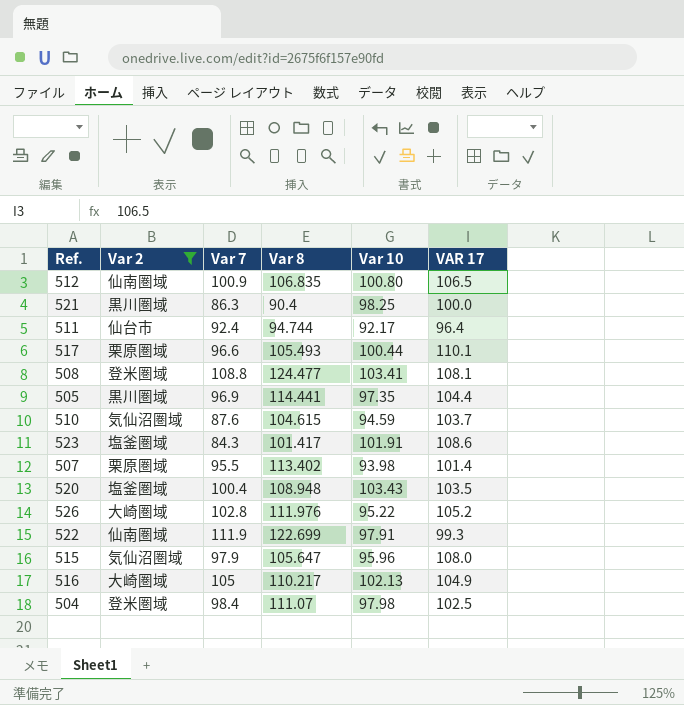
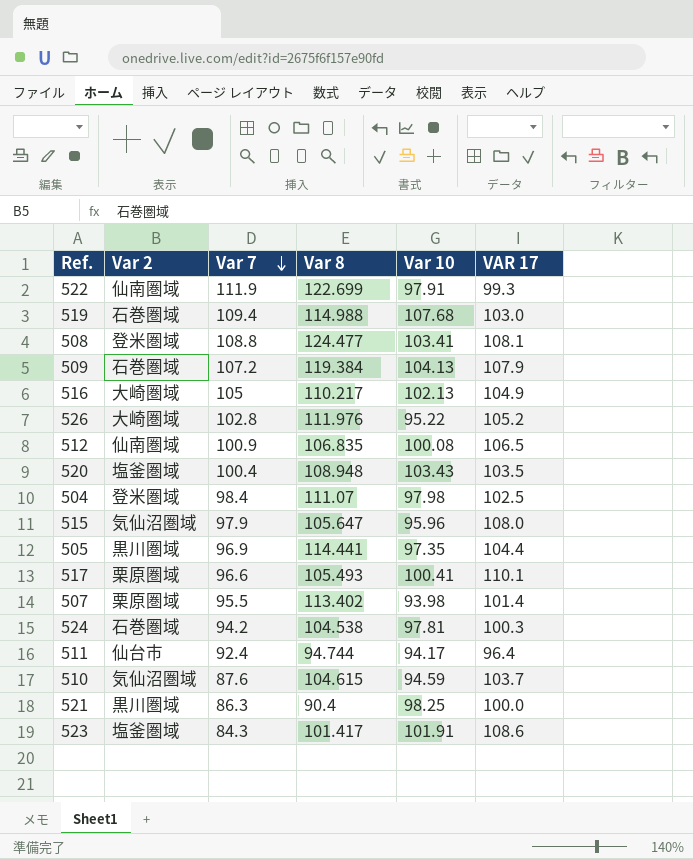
filter: Var 2 != 石巻圏域 -> none
row order: none -> Var 7 descending
512 | Var 10: 100.80 -> 100.08
517 | Var 10: 100.44 -> 100.41
511 | Var 10: 92.17 -> 94.17

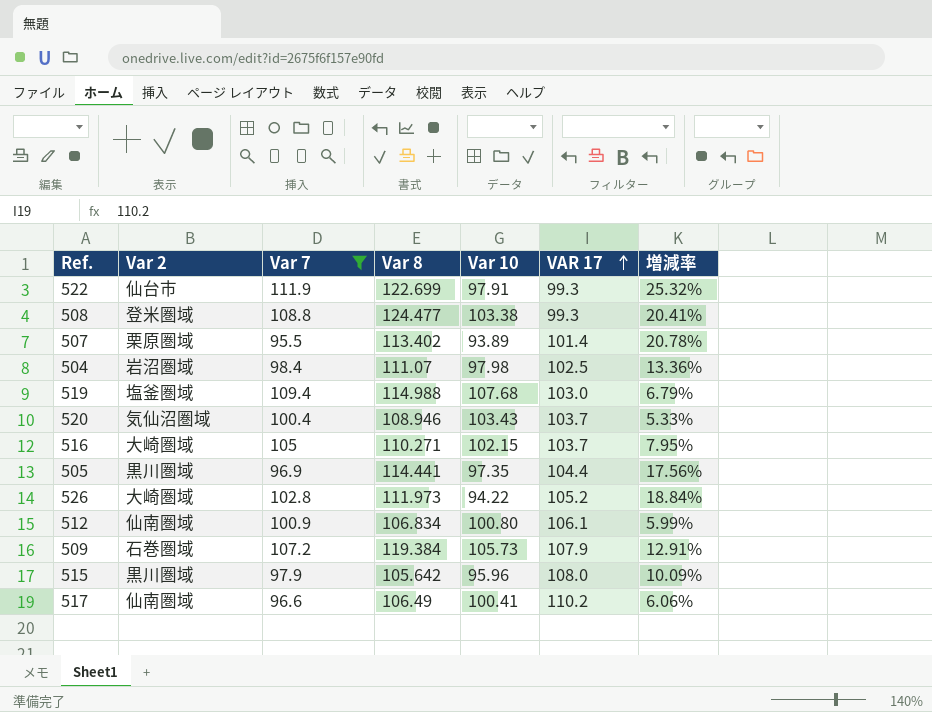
filter: none -> Var 7 >= 95.5
row order: Var 7 descending -> VAR 17 ascending
column 増減率 | formula: none -> ([Var 8] - [Var 10]) / [Var 10]
522 | Var 2: 仙南圏域 -> 仙台市
508 | Var 10: 103.41 -> 103.38
508 | VAR 17: 108.1 -> 99.3
507 | Var 10: 93.98 -> 93.89
504 | Var 2: 登米圏域 -> 岩沼圏域
519 | Var 2: 石巻圏域 -> 塩釜圏域
520 | Var 2: 塩釜圏域 -> 気仙沼圏域
520 | Var 8: 108.948 -> 108.946
520 | VAR 17: 103.5 -> 103.7
516 | Var 8: 110.217 -> 110.271
516 | Var 10: 102.13 -> 102.15
516 | VAR 17: 104.9 -> 103.7
526 | Var 8: 111.976 -> 111.973
526 | Var 10: 95.22 -> 94.22
512 | Var 8: 106.835 -> 106.834
512 | Var 10: 100.08 -> 100.80
512 | VAR 17: 106.5 -> 106.1
509 | Var 10: 104.13 -> 105.73
515 | Var 2: 気仙沼圏域 -> 黒川圏域
515 | Var 8: 105.647 -> 105.642
517 | Var 2: 栗原圏域 -> 仙南圏域
517 | Var 8: 105.493 -> 106.49
517 | VAR 17: 110.1 -> 110.2

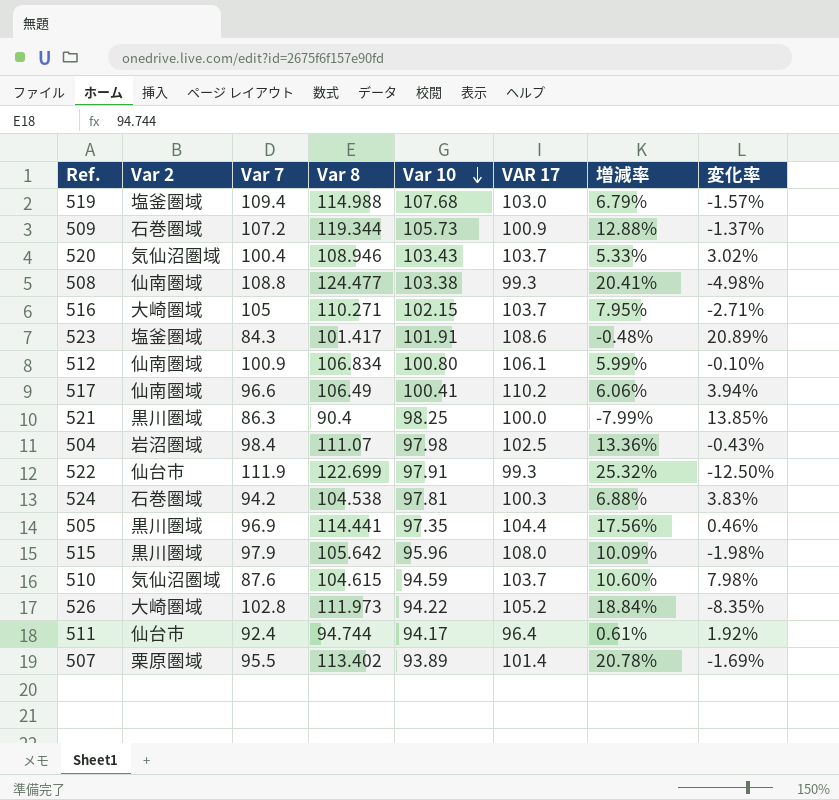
filter: Var 7 >= 95.5 -> none
row order: VAR 17 ascending -> Var 10 descending
column 変化率 | formula: none -> ([Var 10] - [Var 7]) / [Var 7]
509 | Var 8: 119.384 -> 119.344
509 | VAR 17: 107.9 -> 100.9
509 | 増減率: 12.91% -> 12.88%
508 | Var 2: 登米圏域 -> 仙南圏域

